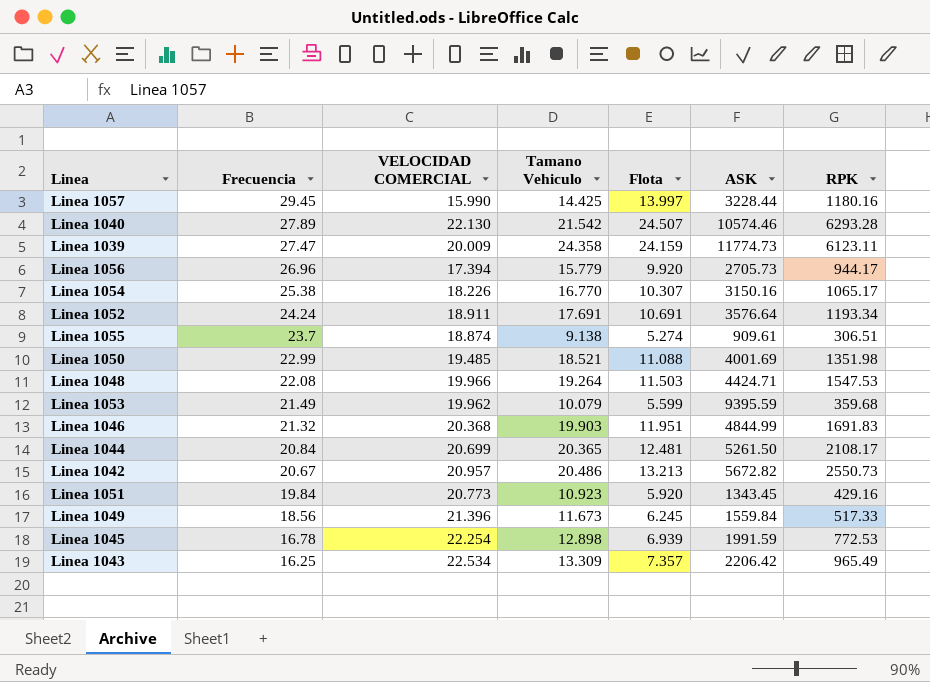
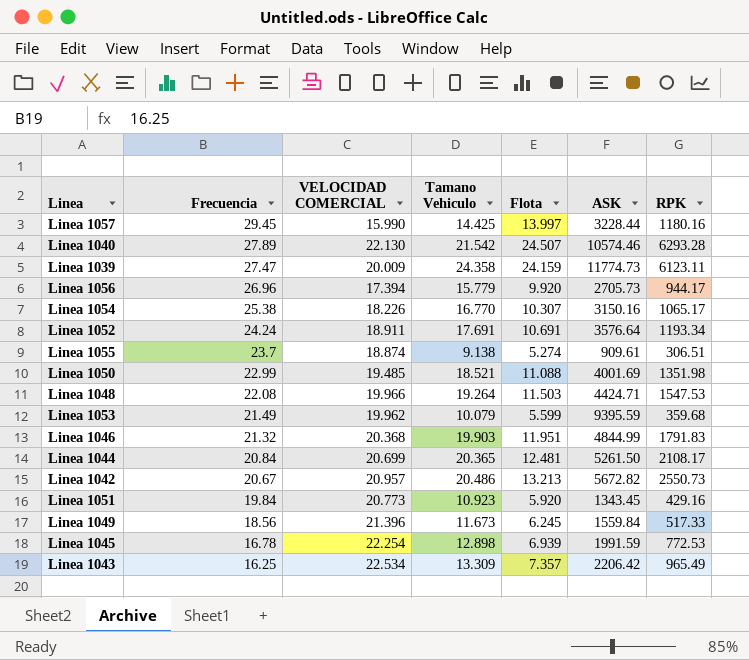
Linea 1046 | RPK: 1691.83 -> 1791.83

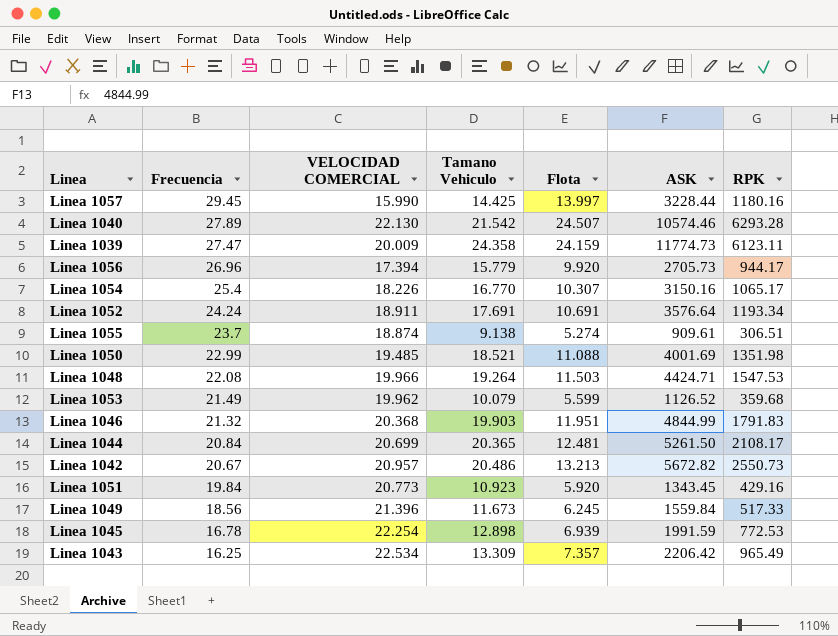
Linea 1054 | Frecuencia: 25.38 -> 25.4
Linea 1053 | ASK: 9395.59 -> 1126.52

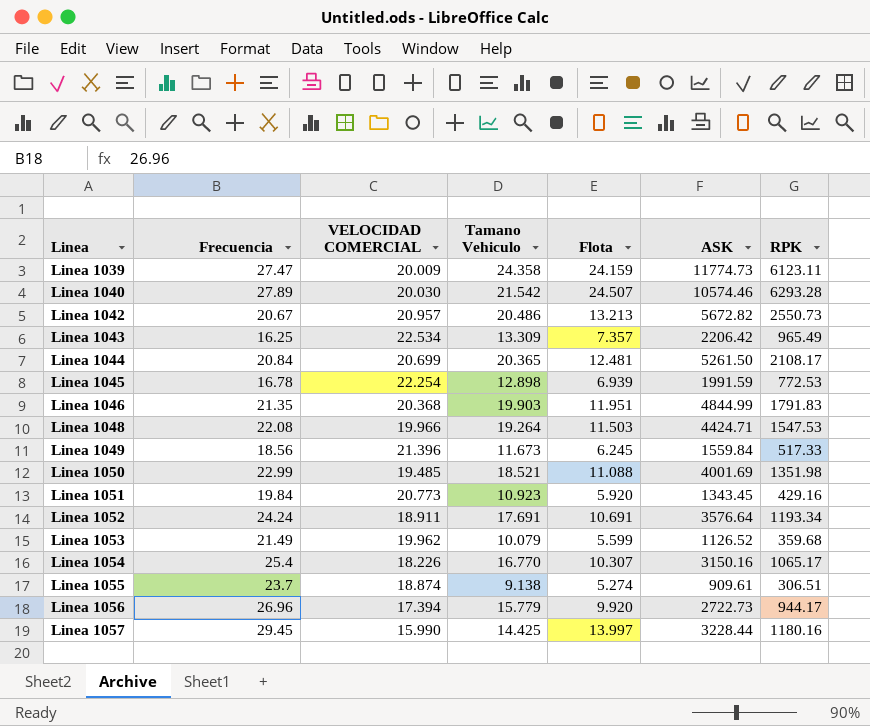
row order: Frecuencia descending -> Linea ascending
Linea 1040 | VELOCIDAD COMERCIAL: 22.130 -> 20.030
Linea 1046 | Frecuencia: 21.32 -> 21.35
Linea 1056 | ASK: 2705.73 -> 2722.73

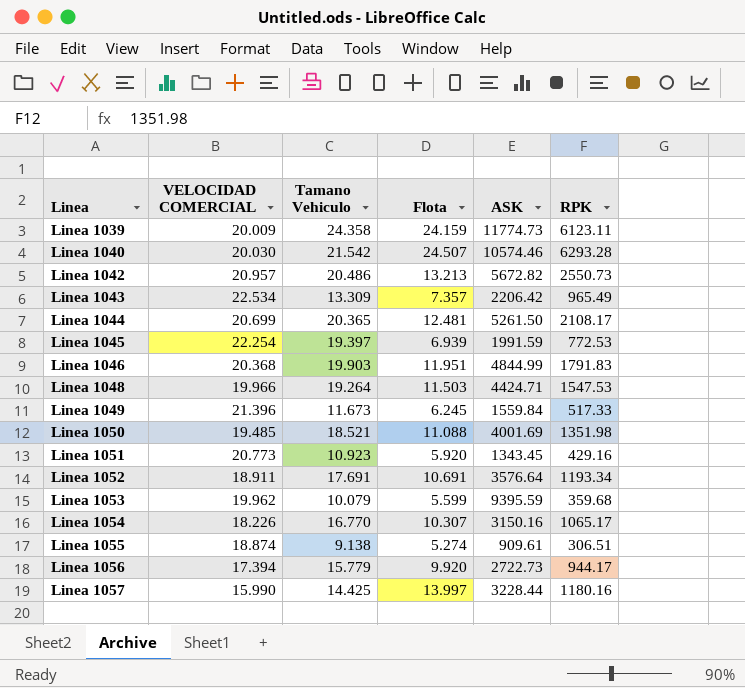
column Frecuencia | position: 2 -> none
Linea 1045 | Tamano Vehiculo: 12.898 -> 19.397
Linea 1053 | ASK: 1126.52 -> 9395.59

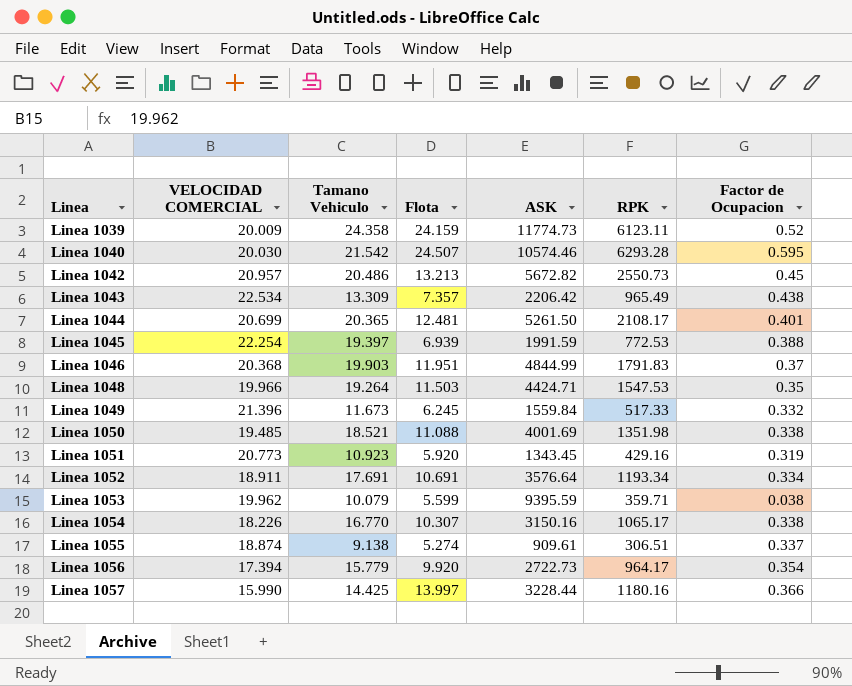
column Factor de Ocupacion | formula: none -> [RPK] / [ASK]
Linea 1053 | RPK: 359.68 -> 359.71
Linea 1056 | RPK: 944.17 -> 964.17

